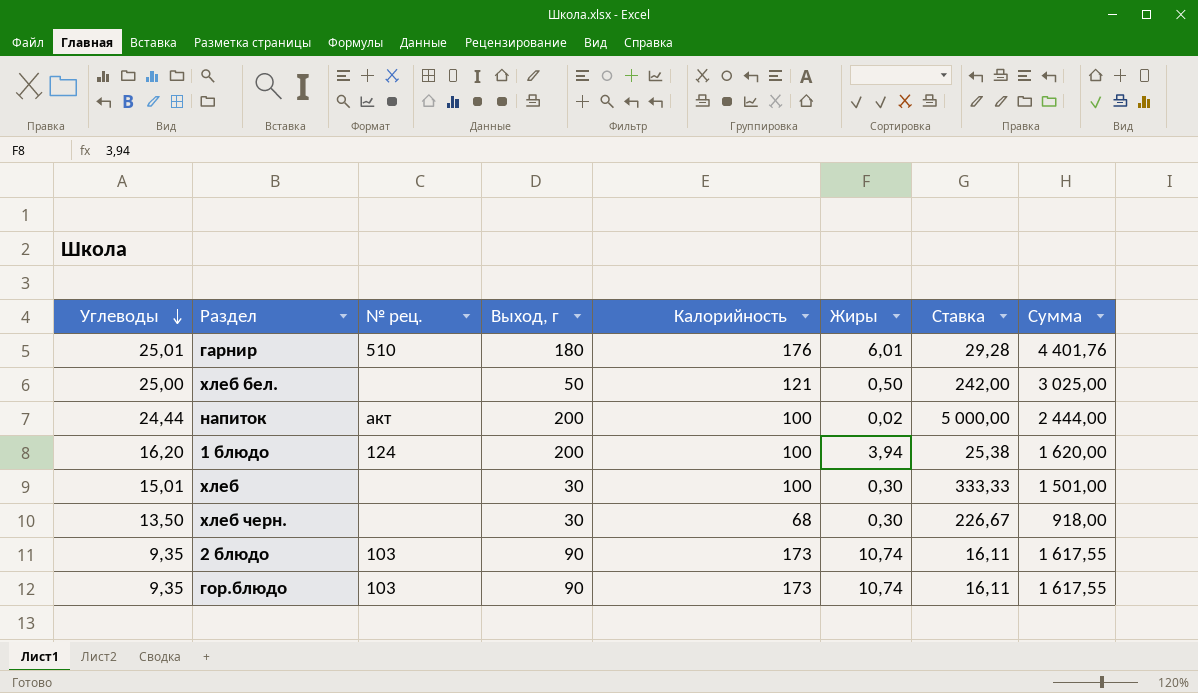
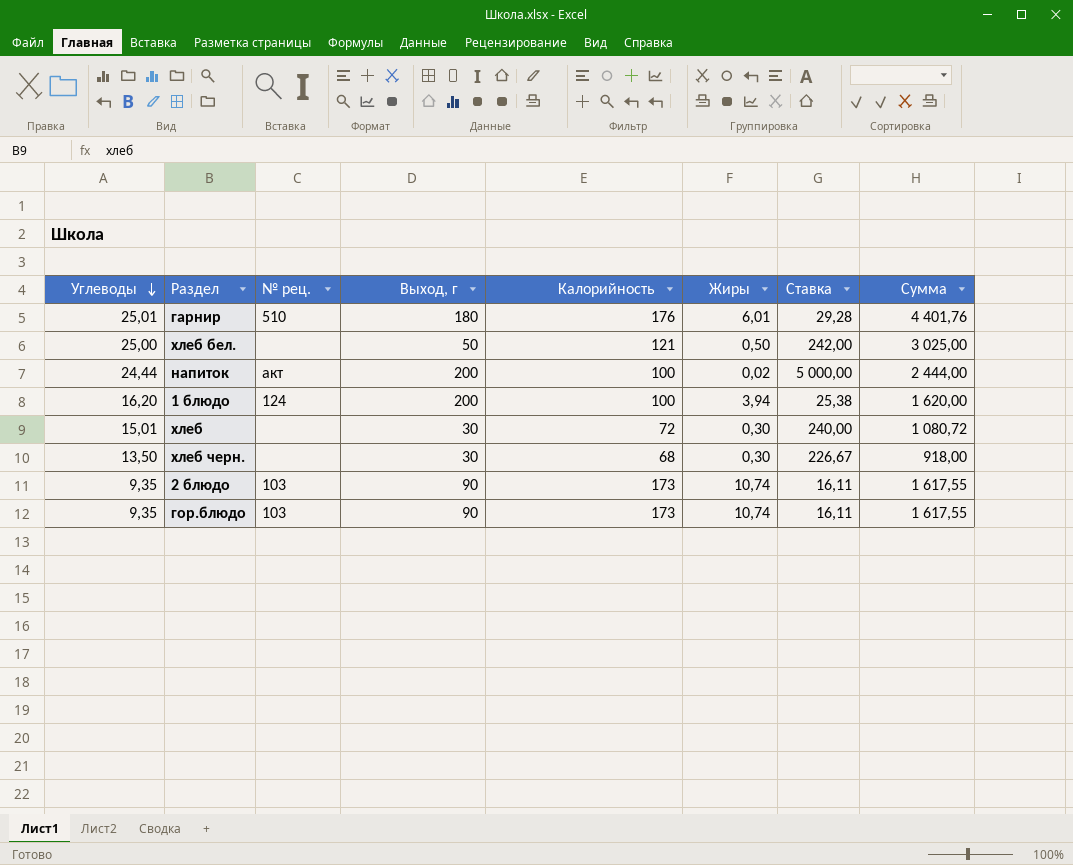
хлеб | Калорийность: 100 -> 72
хлеб | Ставка: 333,33 -> 240,00
хлеб | Сумма: 1 501,00 -> 1 080,72

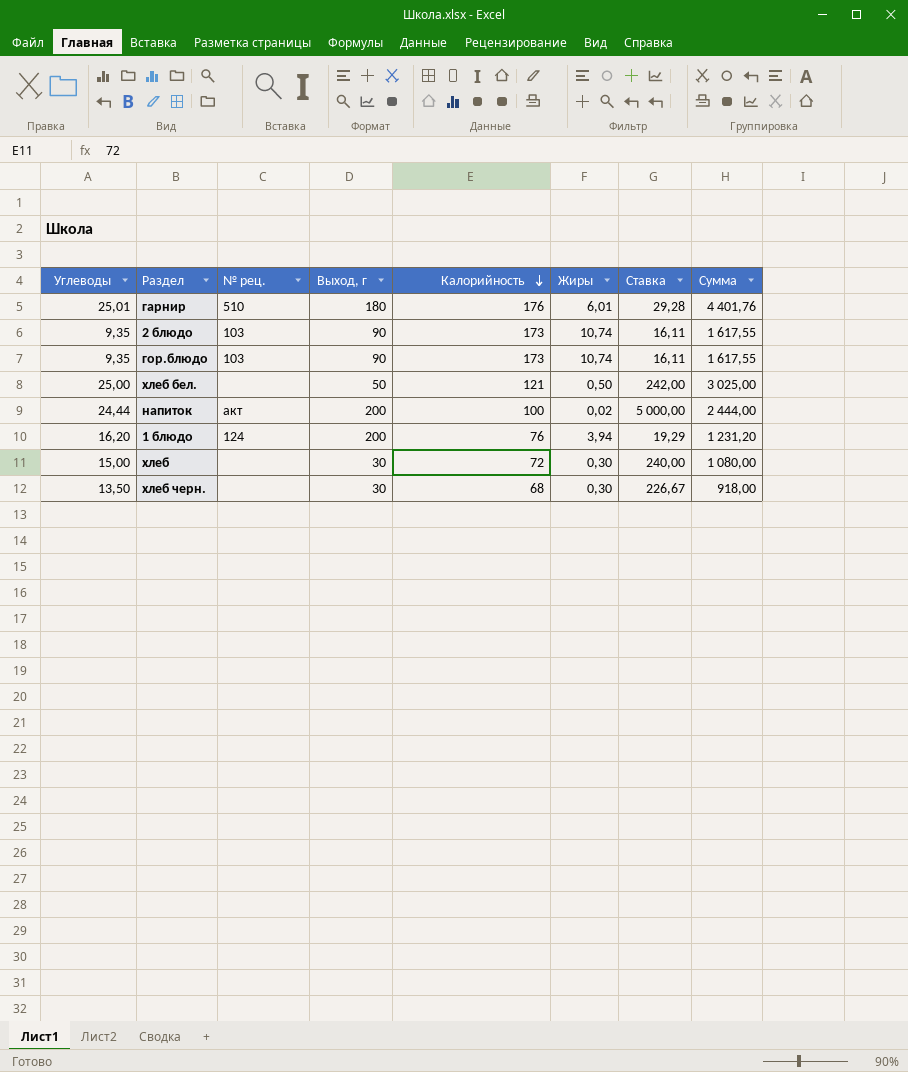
row order: Углеводы descending -> Калорийность descending
1 блюдо | Калорийность: 100 -> 76
1 блюдо | Ставка: 25,38 -> 19,29
1 блюдо | Сумма: 1 620,00 -> 1 231,20
хлеб | Углеводы: 15,01 -> 15,00
хлеб | Сумма: 1 080,72 -> 1 080,00

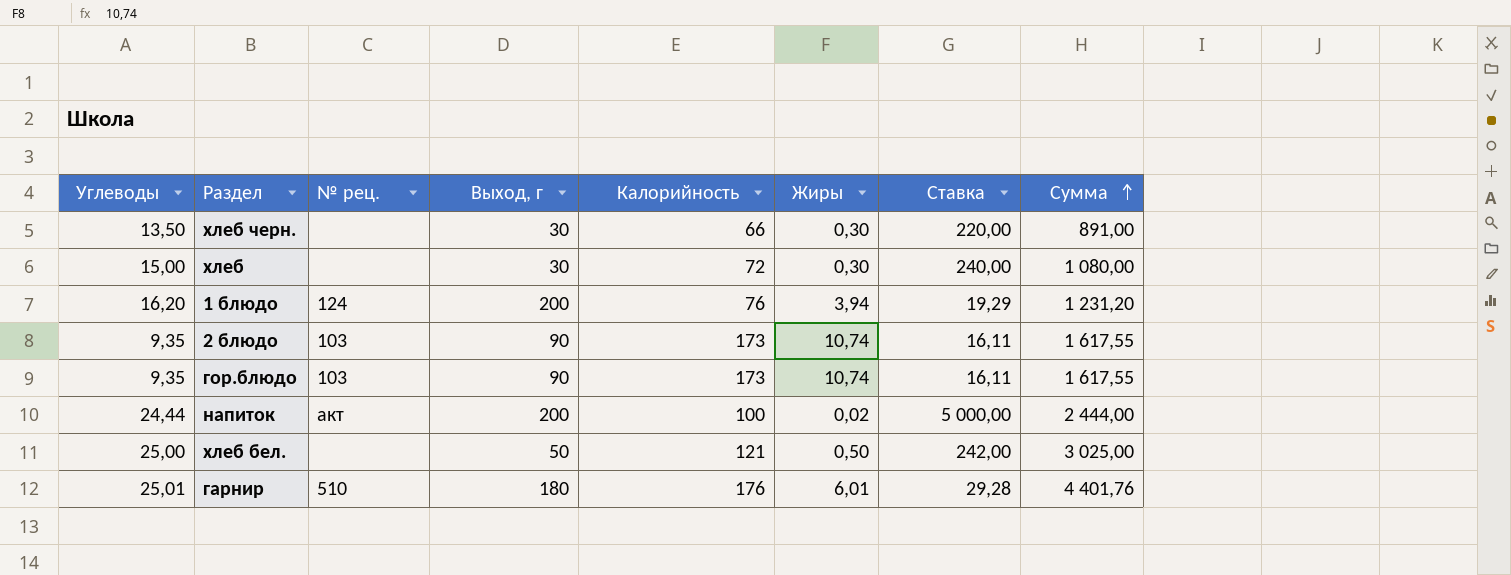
row order: Калорийность descending -> Сумма ascending
хлеб черн. | Калорийность: 68 -> 66
хлеб черн. | Ставка: 226,67 -> 220,00
хлеб черн. | Сумма: 918,00 -> 891,00

